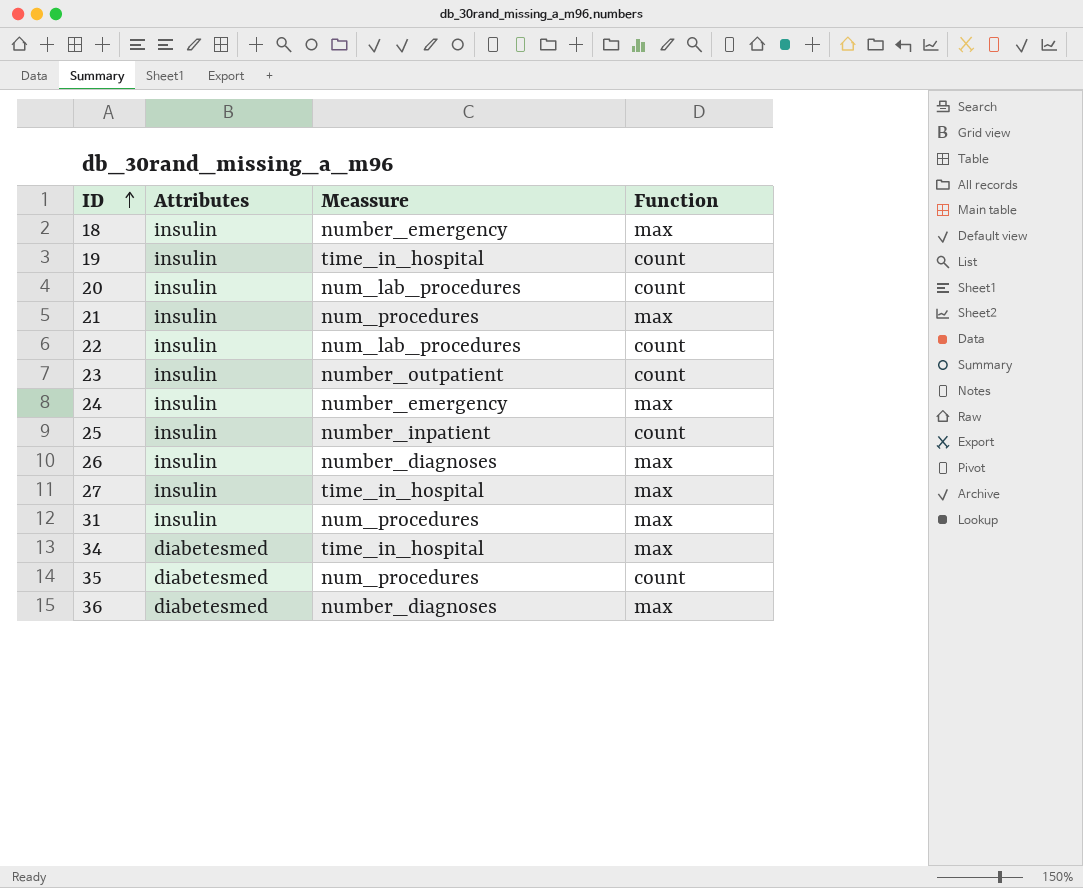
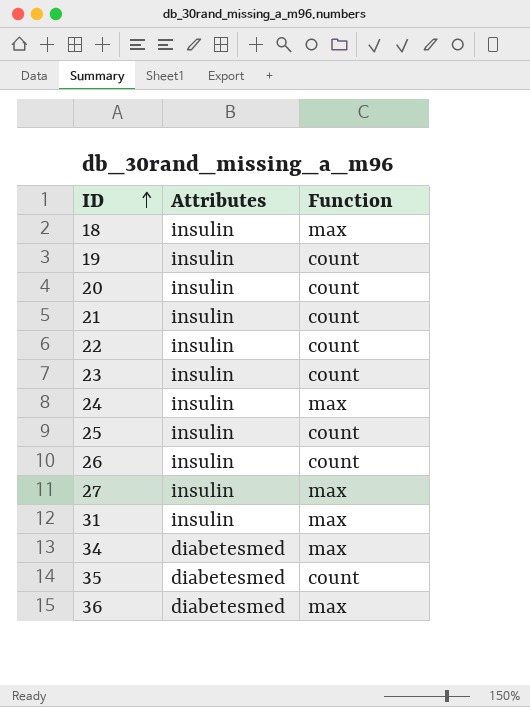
column Meassure | position: 3 -> none
21 | Function: max -> count
26 | Function: max -> count

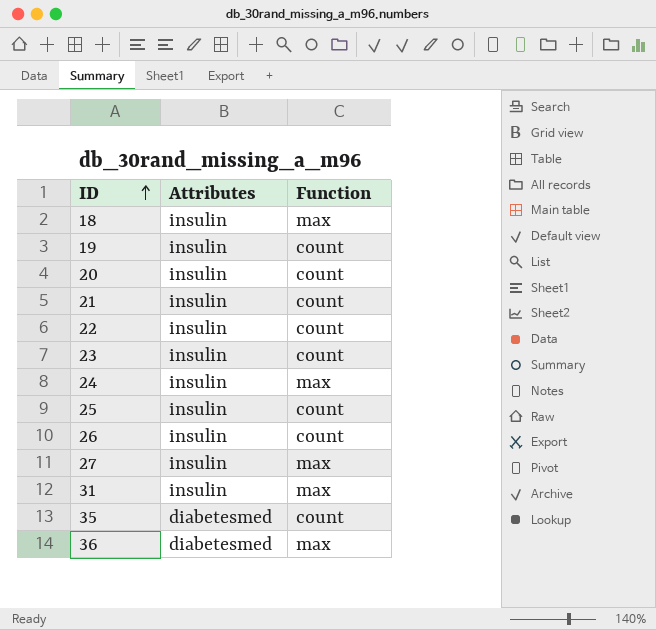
row 34: diabetesmed | max -> none

